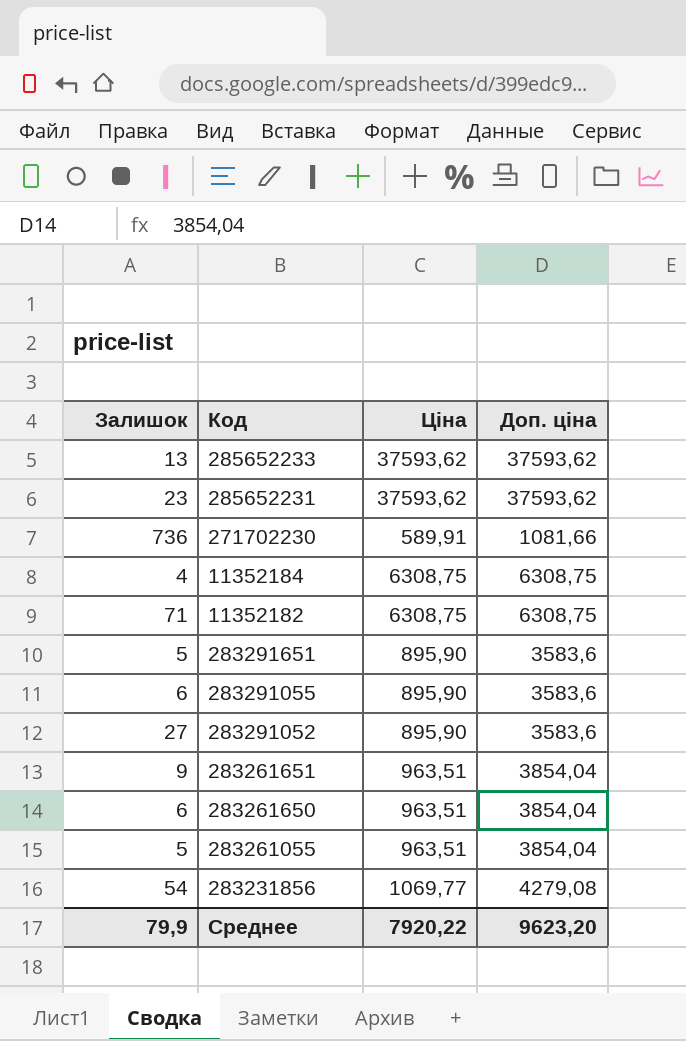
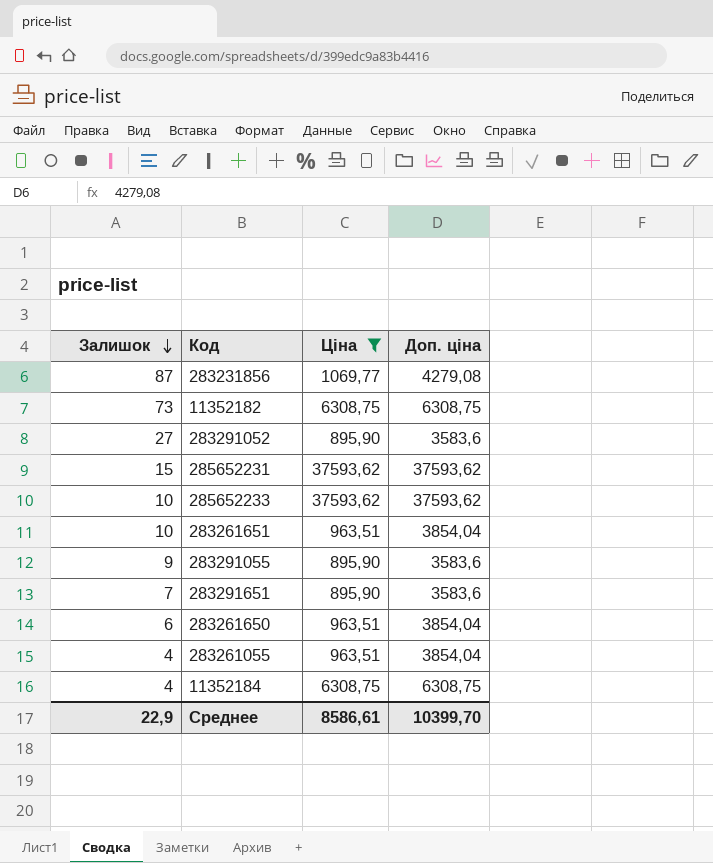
filter: none -> Ціна != 589,91
row order: none -> Залишок descending
283231856 | Залишок: 54 -> 87
11352182 | Залишок: 71 -> 73
285652231 | Залишок: 23 -> 15
285652233 | Залишок: 13 -> 10
283261651 | Залишок: 9 -> 10
283291055 | Залишок: 6 -> 9
283291651 | Залишок: 5 -> 7
283261055 | Залишок: 5 -> 4
Среднее | Залишок: 79,9 -> 22,9
Среднее | Ціна: 7920,22 -> 8586,61
Среднее | Доп. ціна: 9623,20 -> 10399,70

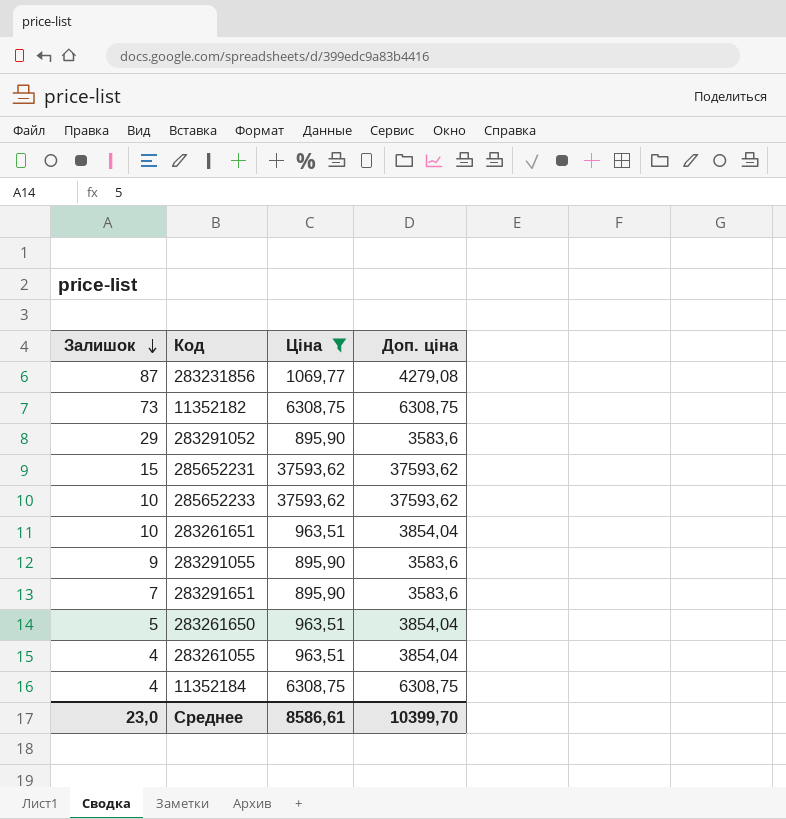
283291052 | Залишок: 27 -> 29
283261650 | Залишок: 6 -> 5
Среднее | Залишок: 22,9 -> 23,0

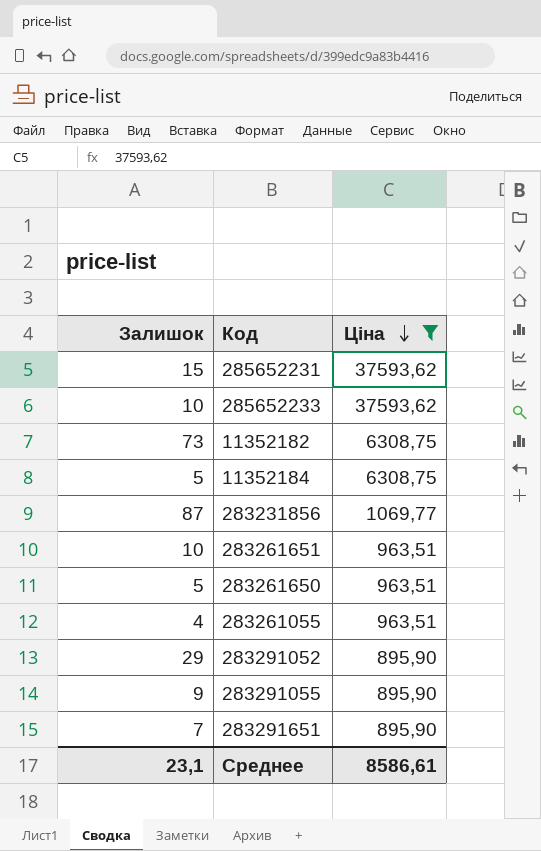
row order: Залишок descending -> Ціна descending
column Доп. ціна | position: 4 -> none
11352184 | Залишок: 4 -> 5
Среднее | Залишок: 23,0 -> 23,1

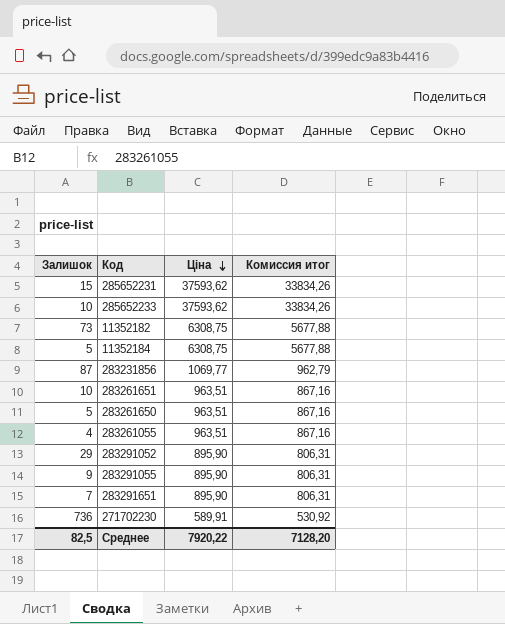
filter: Ціна != 589,91 -> none
column Комиссия итог | formula: none -> [Ціна] * 0,9
Среднее | Залишок: 23,1 -> 82,5
Среднее | Ціна: 8586,61 -> 7920,22

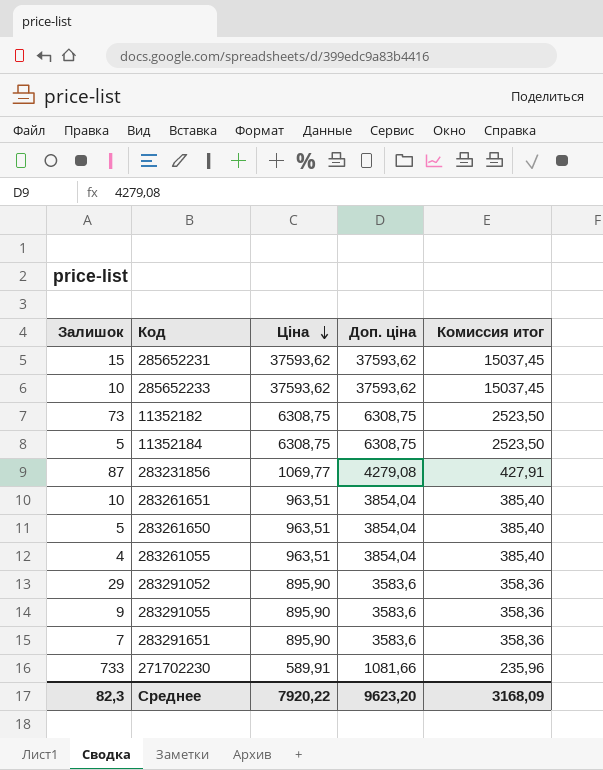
column Доп. ціна | position: none -> 4
column Комиссия итог | formula: [Ціна] * 0,9 -> [Ціна] * 0,4
271702230 | Залишок: 736 -> 733
Среднее | Залишок: 82,5 -> 82,3
Среднее | Комиссия итог: 7128,20 -> 3168,09

